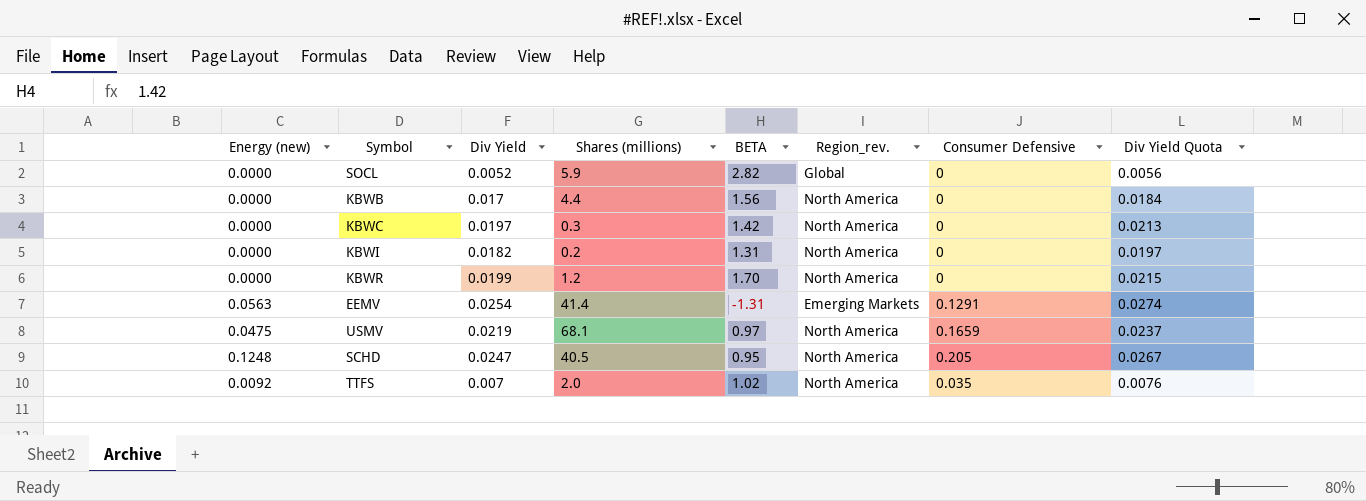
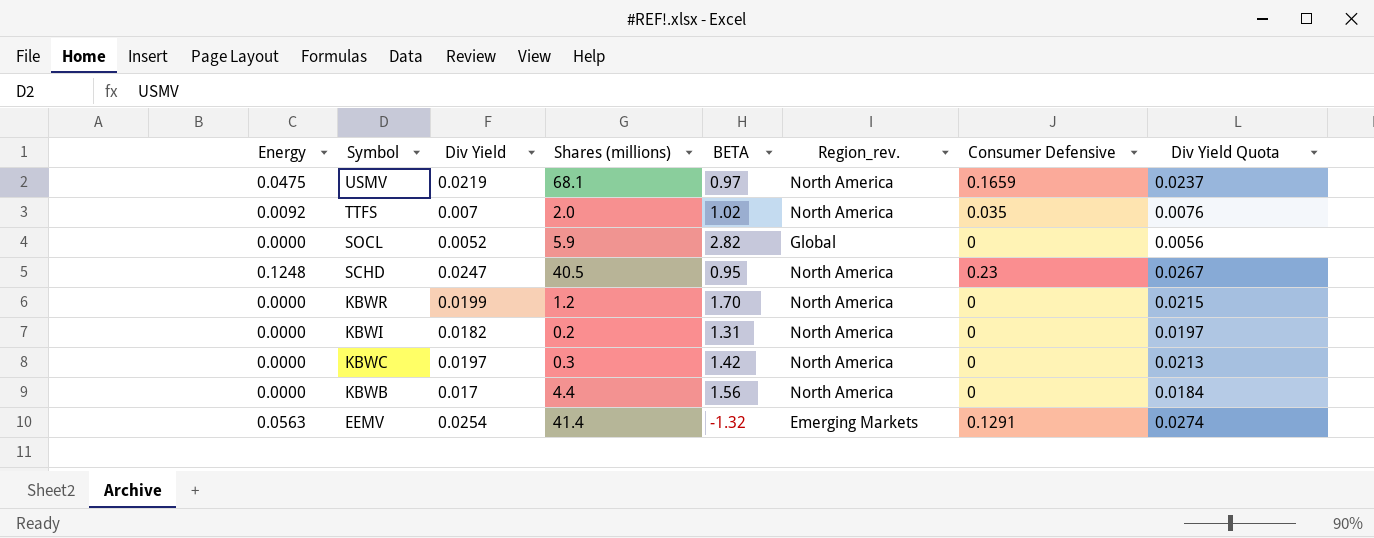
row order: none -> Symbol descending
column name: Energy (new) -> Energy
SCHD | Consumer Defensive: 0.205 -> 0.23
EEMV | BETA: -1.31 -> -1.32

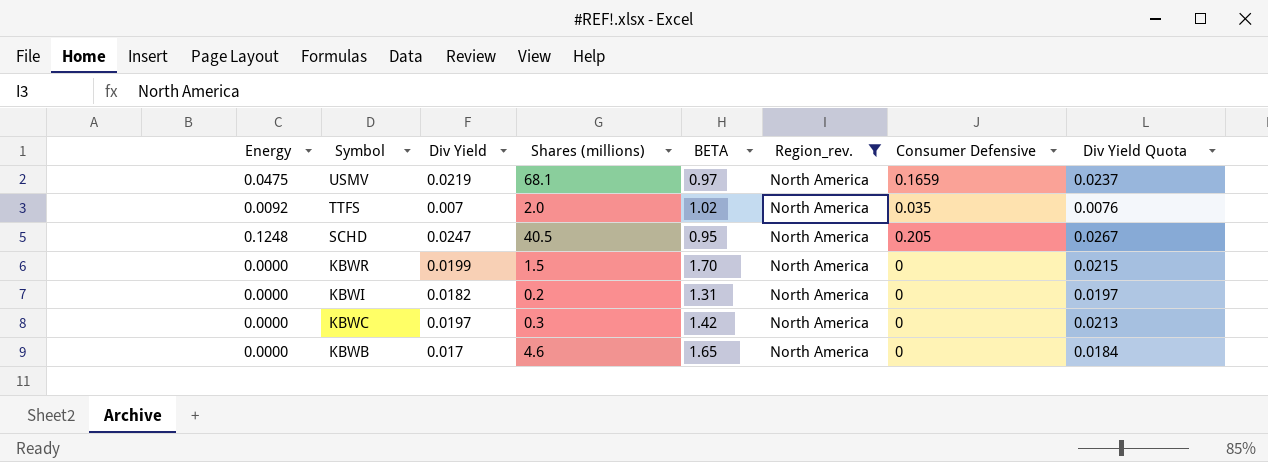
filter: none -> Region_rev. = North America
SCHD | Consumer Defensive: 0.23 -> 0.205
KBWR | Shares (millions): 1.2 -> 1.5
KBWB | Shares (millions): 4.4 -> 4.6
KBWB | BETA: 1.56 -> 1.65

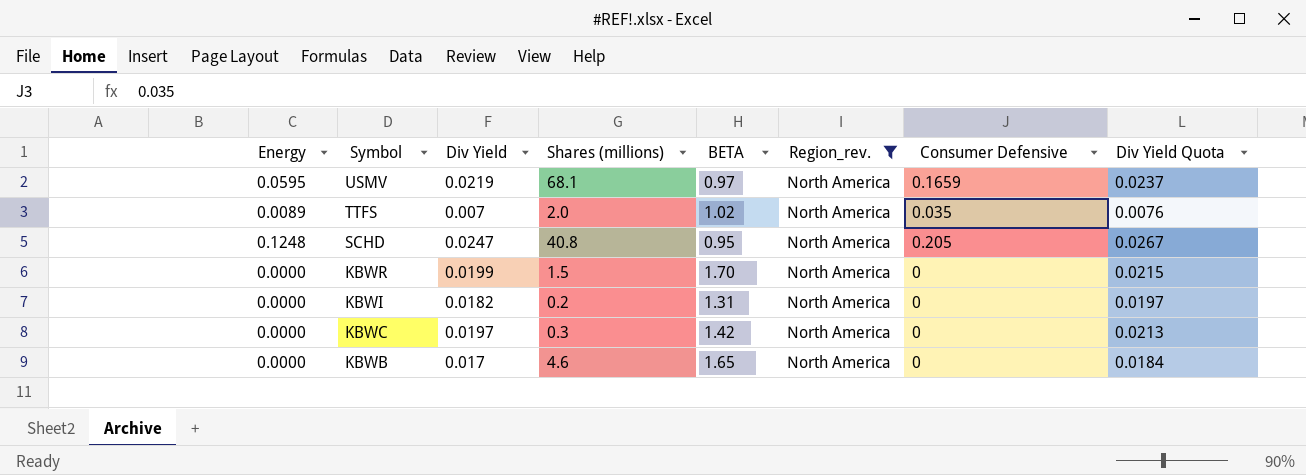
USMV | Energy: 0.0475 -> 0.0595
TTFS | Energy: 0.0092 -> 0.0089
SCHD | Shares (millions): 40.5 -> 40.8

